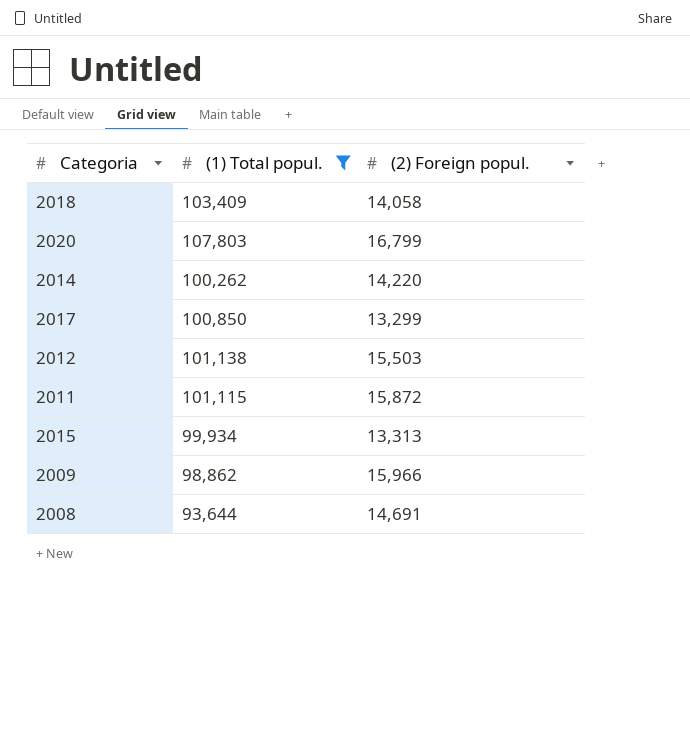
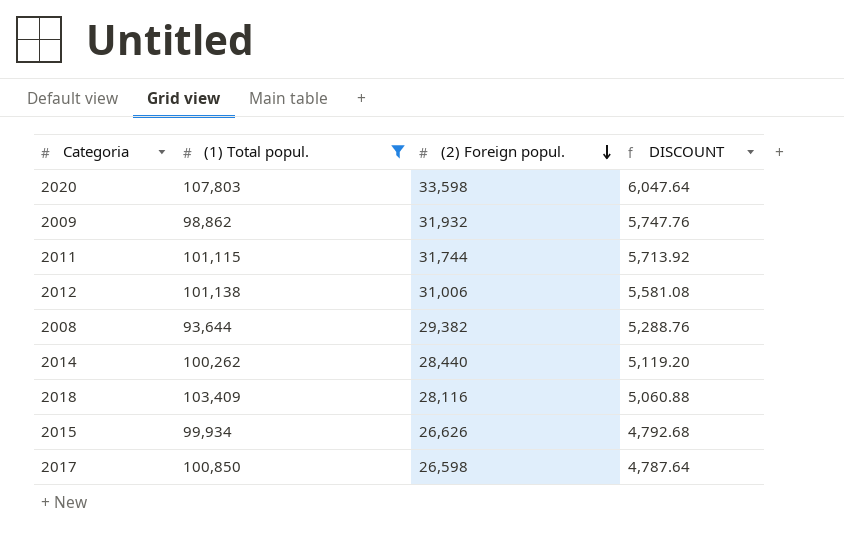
row order: none -> (2) Foreign popul. descending
column DISCOUNT | formula: none -> [(2) Foreign popul.] * 0.18
2020 | (2) Foreign popul.: 16,799 -> 33,598
2009 | (2) Foreign popul.: 15,966 -> 31,932
2011 | (2) Foreign popul.: 15,872 -> 31,744
2012 | (2) Foreign popul.: 15,503 -> 31,006
2008 | (2) Foreign popul.: 14,691 -> 29,382
2014 | (2) Foreign popul.: 14,220 -> 28,440
2018 | (2) Foreign popul.: 14,058 -> 28,116
2015 | (2) Foreign popul.: 13,313 -> 26,626
2017 | (2) Foreign popul.: 13,299 -> 26,598

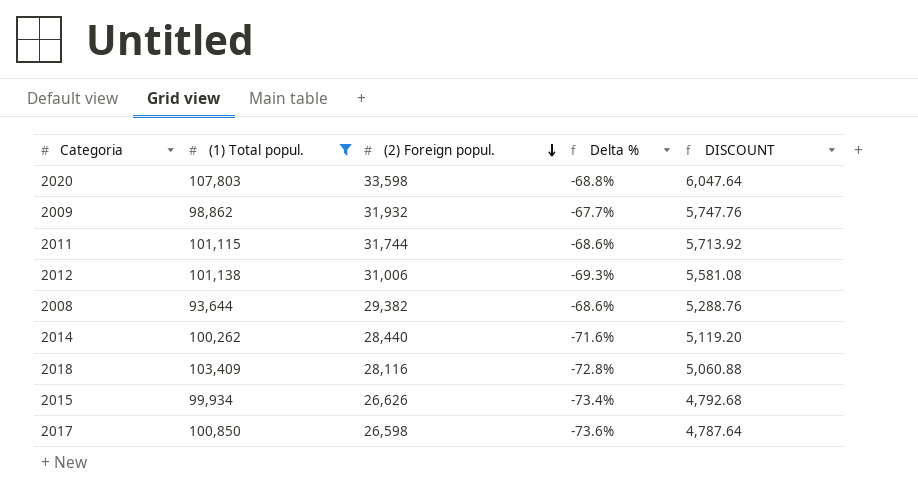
column Delta % | formula: none -> ([(2) Foreign popul.] - [(1) Total popul.]) / [(1) Total popul.]

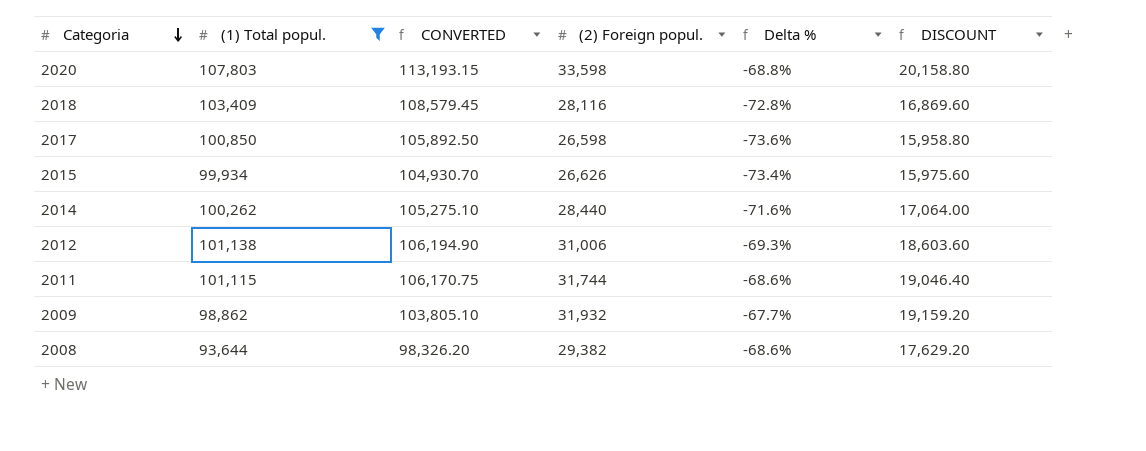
row order: (2) Foreign popul. descending -> Categoria descending
column CONVERTED | formula: none -> [(1) Total popul.] * 1.05
column DISCOUNT | formula: [(2) Foreign popul.] * 0.18 -> [(2) Foreign popul.] * 0.6

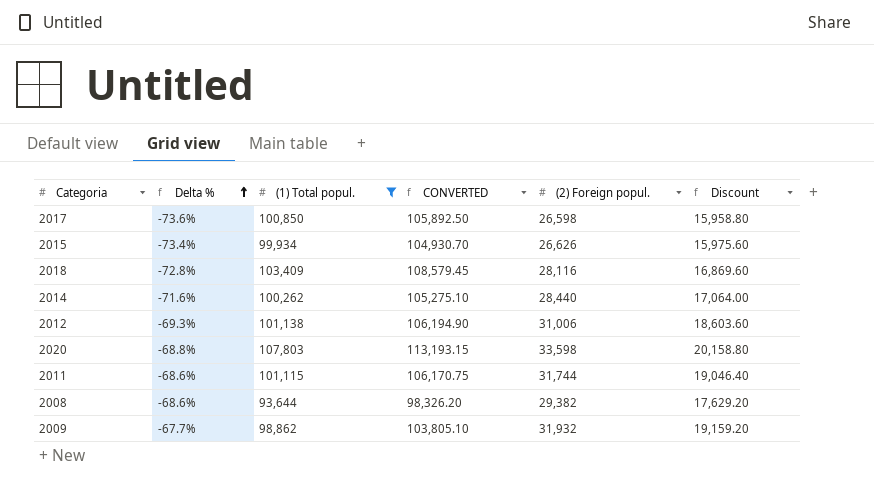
row order: Categoria descending -> Delta % ascending
column Delta % | position: 5 -> 2
column name: DISCOUNT -> Discount

